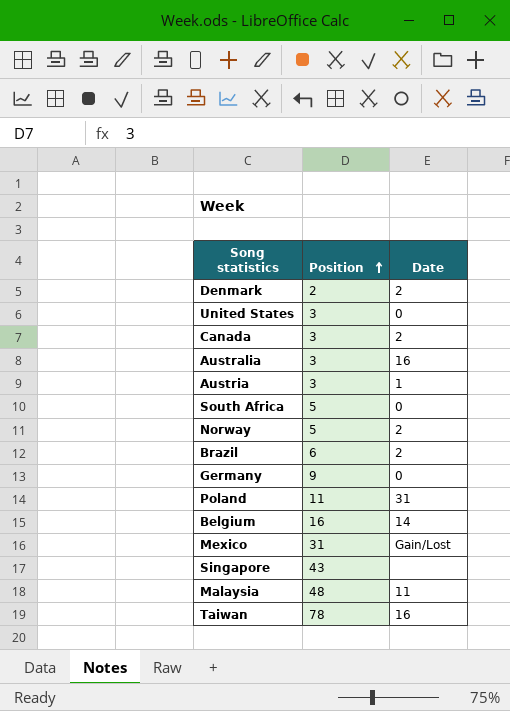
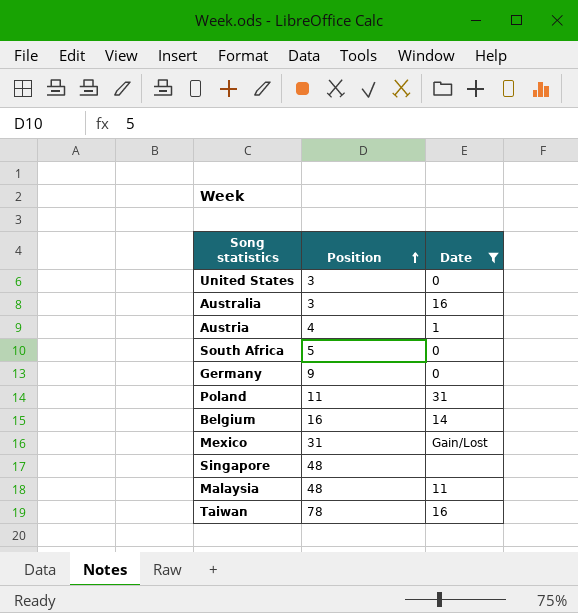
filter: none -> Date != 2
Austria | Position: 3 -> 4
Singapore | Position: 43 -> 48

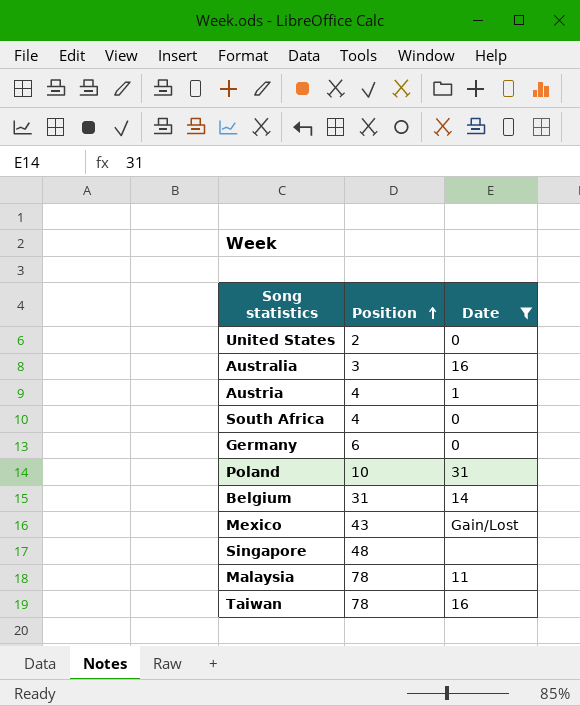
United States | Position: 3 -> 2
South Africa | Position: 5 -> 4
Germany | Position: 9 -> 6
Poland | Position: 11 -> 10
Belgium | Position: 16 -> 31
Mexico | Position: 31 -> 43
Malaysia | Position: 48 -> 78

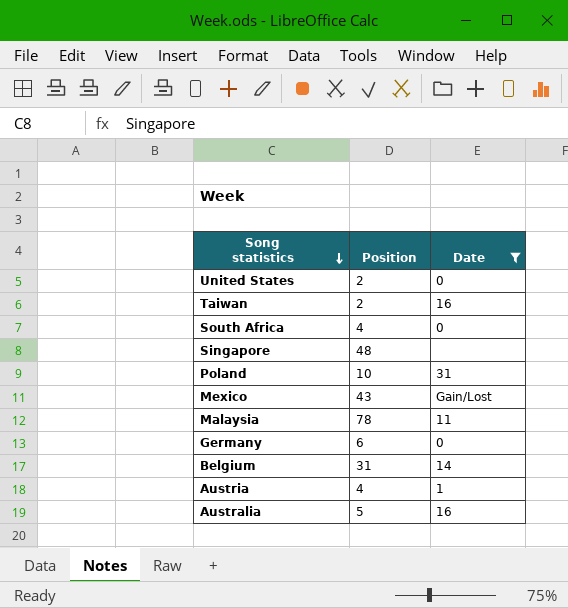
row order: Position ascending -> Song statistics descending
Taiwan | Position: 78 -> 2
Australia | Position: 3 -> 5

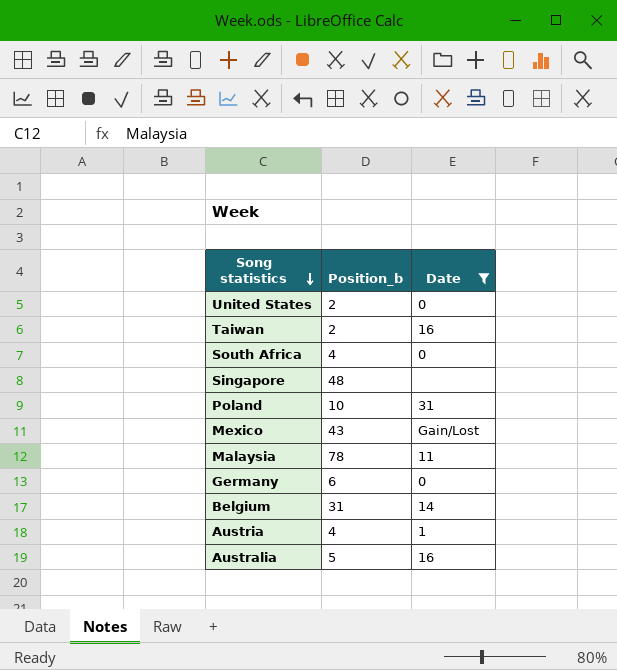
column name: Position -> Position_b

